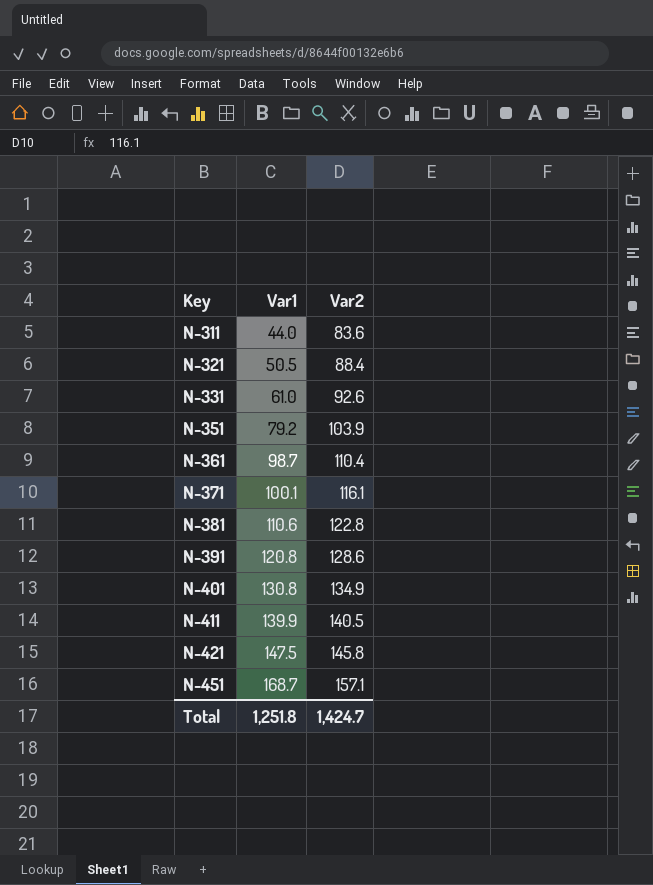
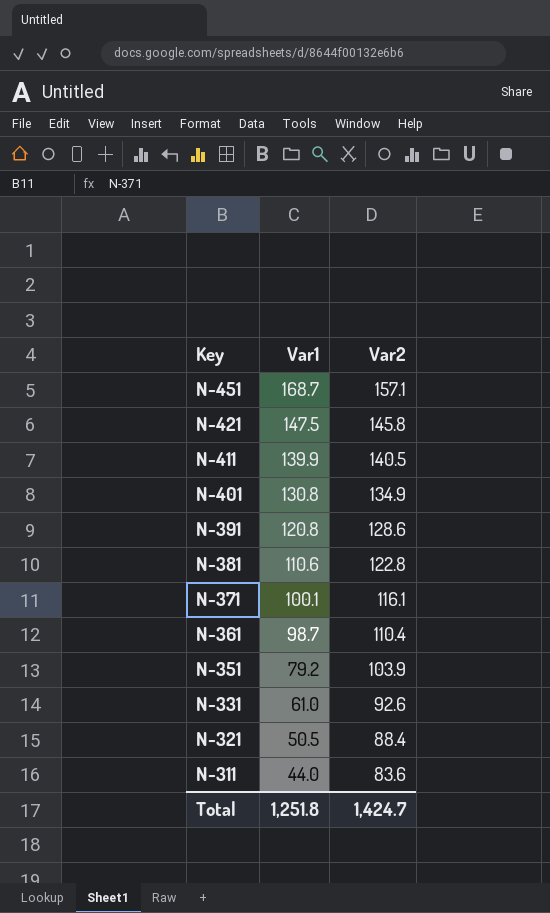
row order: Key ascending -> Key descending

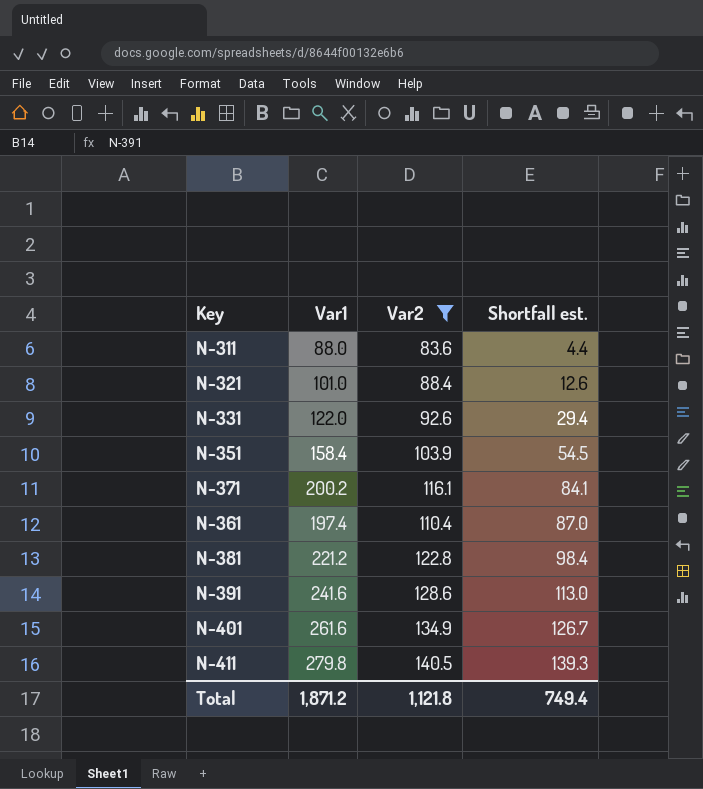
filter: none -> Var2 <= 140.5
row order: Key descending -> Shortfall est. ascending
column Shortfall est. | formula: none -> [Var1] - [Var2]
N-311 | Var1: 44.0 -> 88.0
N-321 | Var1: 50.5 -> 101.0
N-331 | Var1: 61.0 -> 122.0
N-351 | Var1: 79.2 -> 158.4
N-371 | Var1: 100.1 -> 200.2
N-361 | Var1: 98.7 -> 197.4
N-381 | Var1: 110.6 -> 221.2
N-391 | Var1: 120.8 -> 241.6
N-401 | Var1: 130.8 -> 261.6
N-411 | Var1: 139.9 -> 279.8
Total | Var1: 1,251.8 -> 1,871.2
Total | Var2: 1,424.7 -> 1,121.8

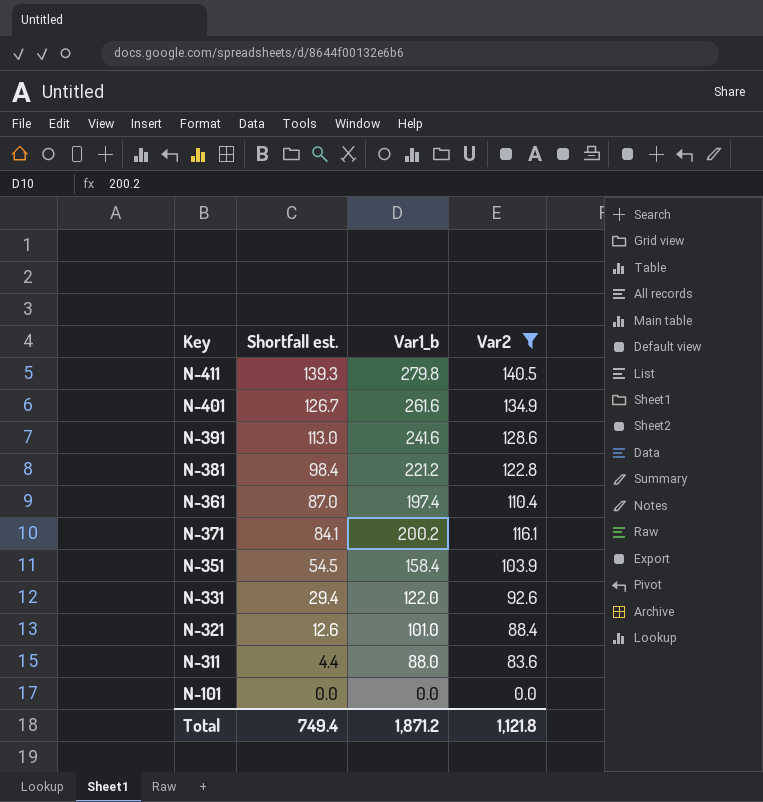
row order: Shortfall est. ascending -> Shortfall est. descending
column Shortfall est. | position: 4 -> 2
column name: Var1 -> Var1_b
row N-101: none -> 0.0 | 0.0 | 0.0

